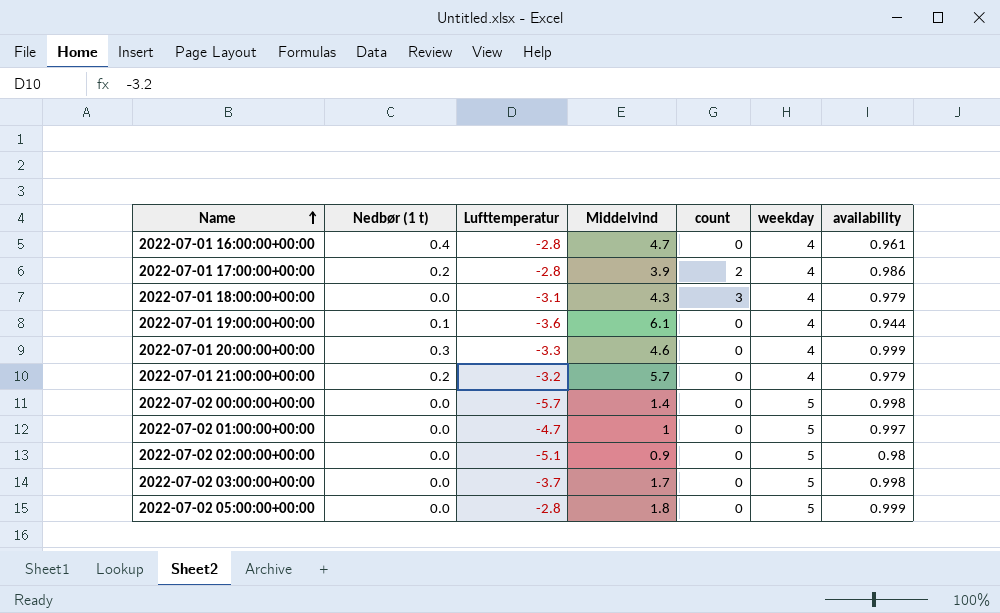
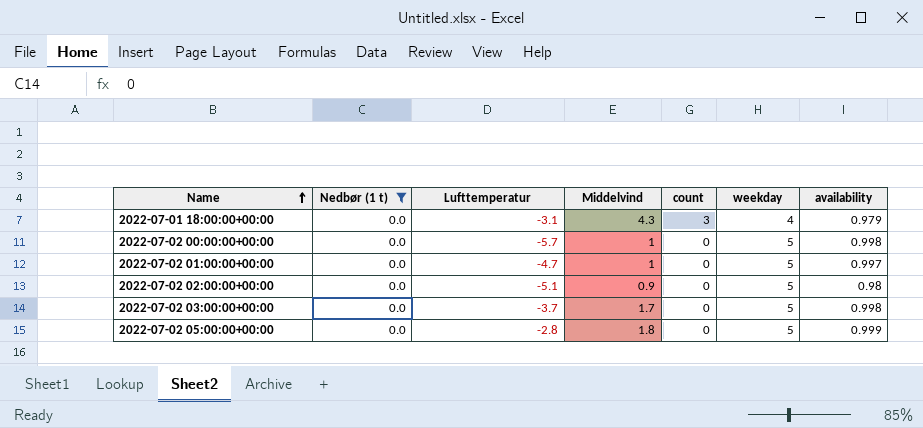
filter: none -> Nedbør (1 t) = 0.0
2022-07-02 00:00:00+00:00 | Middelvind: 1.4 -> 1

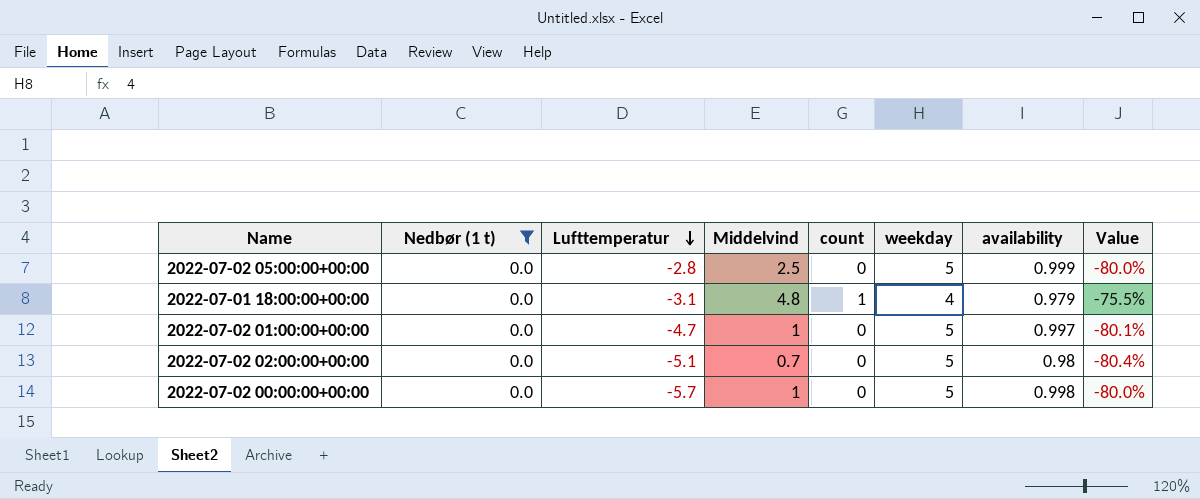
row order: Name ascending -> Lufttemperatur descending
column Value | formula: none -> ([availability] - [weekday]) / [weekday]
row 2022-07-02 03:00:00+00:00: 0.0 | -3.7 | 1.7 | 0 | 5 | 0.998 -> none
2022-07-02 05:00:00+00:00 | Middelvind: 1.8 -> 2.5
2022-07-01 18:00:00+00:00 | Middelvind: 4.3 -> 4.8
2022-07-01 18:00:00+00:00 | count: 3 -> 1
2022-07-02 02:00:00+00:00 | Middelvind: 0.9 -> 0.7

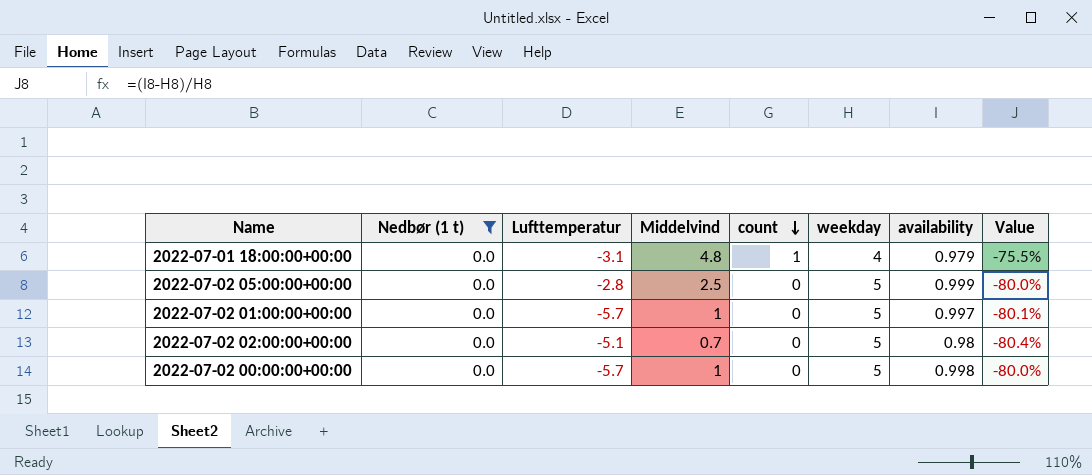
row order: Lufttemperatur descending -> count descending
2022-07-02 01:00:00+00:00 | Lufttemperatur: -4.7 -> -5.7

